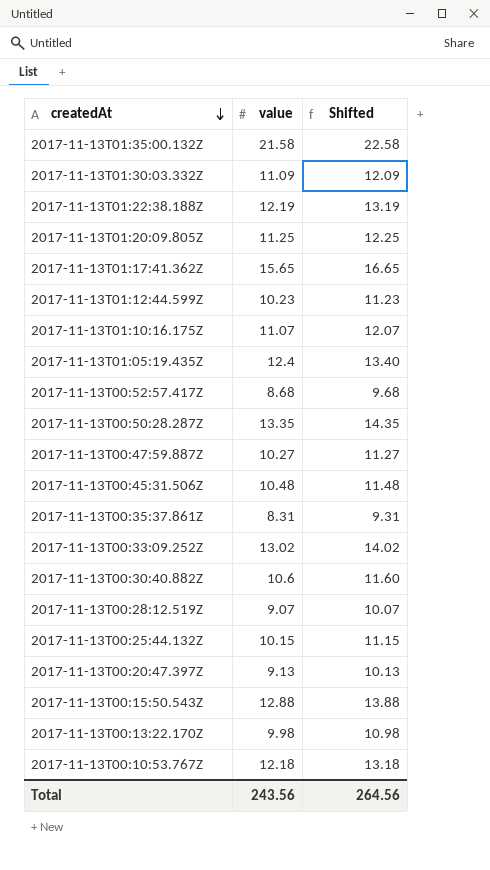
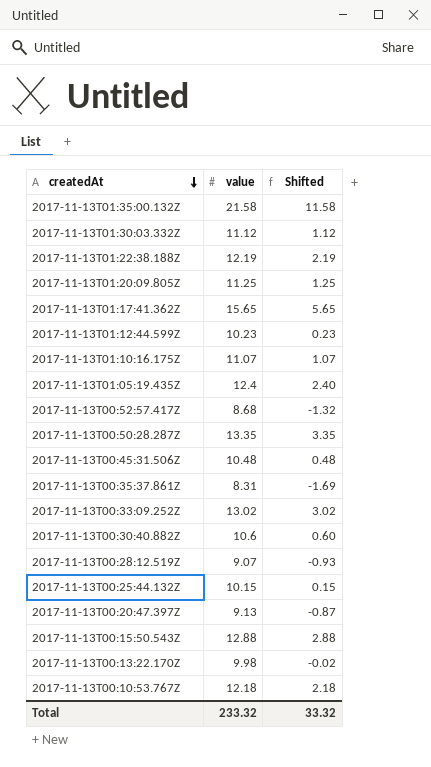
column Shifted | formula: [value] + 1 -> [value] - 10
row 2017-11-13T00:47:59.887Z: 10.27 | 11.27 -> none
2017-11-13T01:30:03.332Z | value: 11.09 -> 11.12
Total | value: 243.56 -> 233.32
Total | Shifted: 264.56 -> 33.32

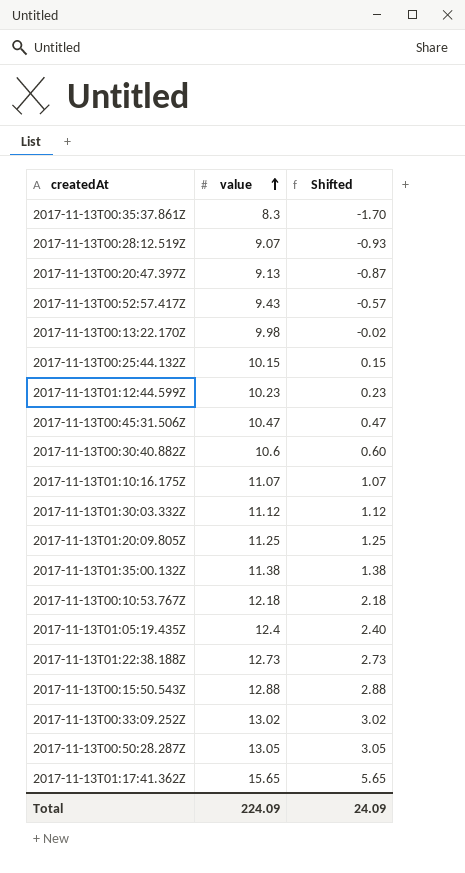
row order: createdAt descending -> value ascending
2017-11-13T00:35:37.861Z | value: 8.31 -> 8.3
2017-11-13T00:35:37.861Z | Shifted: -1.69 -> -1.70
2017-11-13T00:52:57.417Z | value: 8.68 -> 9.43
2017-11-13T00:52:57.417Z | Shifted: -1.32 -> -0.57
2017-11-13T00:45:31.506Z | value: 10.48 -> 10.47
2017-11-13T00:45:31.506Z | Shifted: 0.48 -> 0.47
2017-11-13T01:35:00.132Z | value: 21.58 -> 11.38
2017-11-13T01:35:00.132Z | Shifted: 11.58 -> 1.38
2017-11-13T01:22:38.188Z | value: 12.19 -> 12.73
2017-11-13T01:22:38.188Z | Shifted: 2.19 -> 2.73
2017-11-13T00:50:28.287Z | value: 13.35 -> 13.05
2017-11-13T00:50:28.287Z | Shifted: 3.35 -> 3.05
Total | value: 233.32 -> 224.09
Total | Shifted: 33.32 -> 24.09

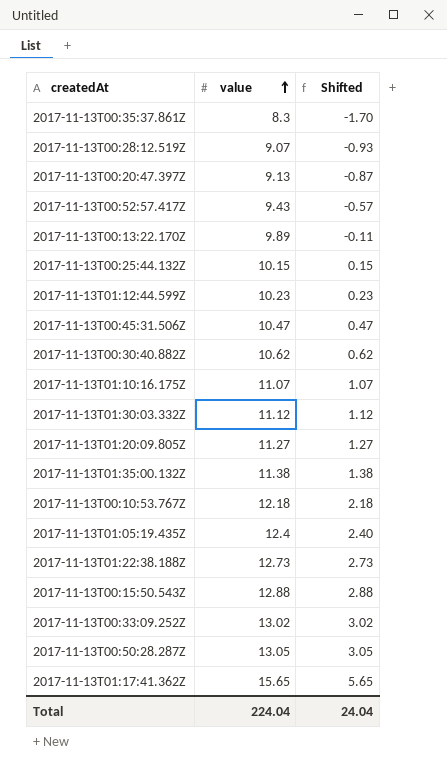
2017-11-13T00:13:22.170Z | value: 9.98 -> 9.89
2017-11-13T00:13:22.170Z | Shifted: -0.02 -> -0.11
2017-11-13T00:30:40.882Z | value: 10.6 -> 10.62
2017-11-13T00:30:40.882Z | Shifted: 0.60 -> 0.62
2017-11-13T01:20:09.805Z | value: 11.25 -> 11.27
2017-11-13T01:20:09.805Z | Shifted: 1.25 -> 1.27
Total | value: 224.09 -> 224.04
Total | Shifted: 24.09 -> 24.04

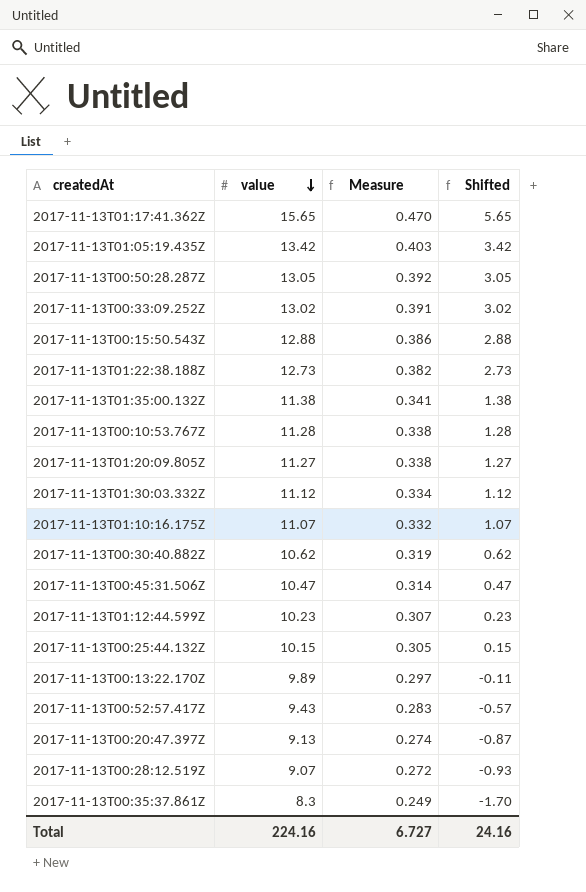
row order: value ascending -> value descending
column Measure | formula: none -> [value] * 0.03
2017-11-13T01:05:19.435Z | value: 12.4 -> 13.42
2017-11-13T01:05:19.435Z | Shifted: 2.40 -> 3.42
2017-11-13T00:10:53.767Z | value: 12.18 -> 11.28
2017-11-13T00:10:53.767Z | Shifted: 2.18 -> 1.28
Total | value: 224.04 -> 224.16
Total | Shifted: 24.04 -> 24.16

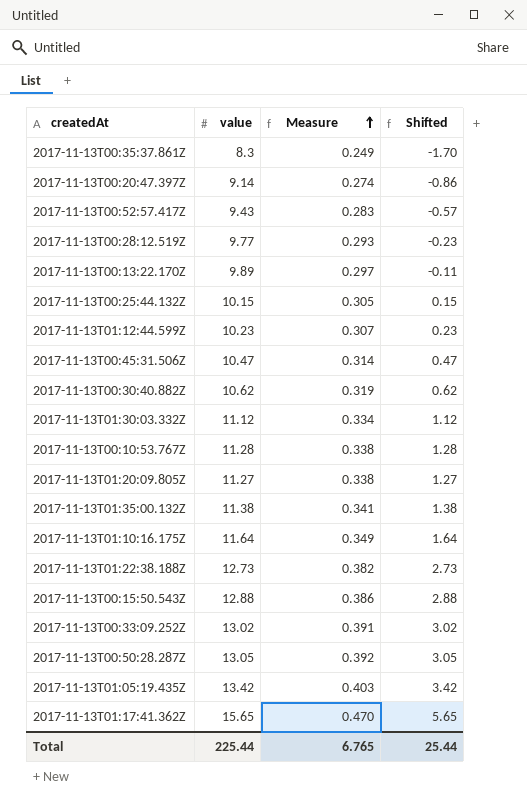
row order: value descending -> Measure ascending
2017-11-13T00:20:47.397Z | value: 9.13 -> 9.14
2017-11-13T00:20:47.397Z | Shifted: -0.87 -> -0.86
2017-11-13T00:28:12.519Z | value: 9.07 -> 9.77
2017-11-13T00:28:12.519Z | Measure: 0.272 -> 0.293
2017-11-13T00:28:12.519Z | Shifted: -0.93 -> -0.23
2017-11-13T01:10:16.175Z | value: 11.07 -> 11.64
2017-11-13T01:10:16.175Z | Measure: 0.332 -> 0.349
2017-11-13T01:10:16.175Z | Shifted: 1.07 -> 1.64
Total | value: 224.16 -> 225.44
Total | Measure: 6.727 -> 6.765
Total | Shifted: 24.16 -> 25.44

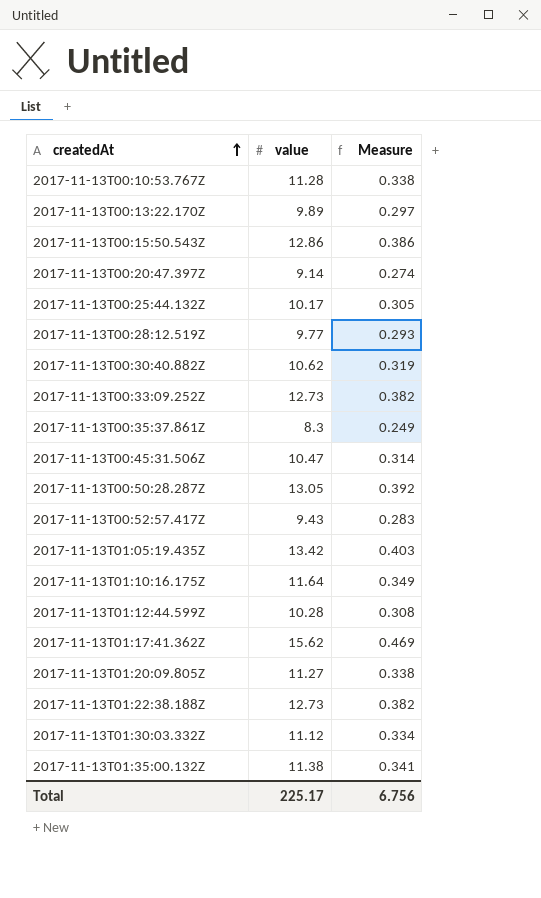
row order: Measure ascending -> createdAt ascending
column Shifted | formula: [value] - 10 -> none
2017-11-13T00:15:50.543Z | value: 12.88 -> 12.86
2017-11-13T00:25:44.132Z | value: 10.15 -> 10.17
2017-11-13T00:33:09.252Z | value: 13.02 -> 12.73
2017-11-13T00:33:09.252Z | Measure: 0.391 -> 0.382
2017-11-13T01:12:44.599Z | value: 10.23 -> 10.28
2017-11-13T01:12:44.599Z | Measure: 0.307 -> 0.308
2017-11-13T01:17:41.362Z | value: 15.65 -> 15.62
2017-11-13T01:17:41.362Z | Measure: 0.470 -> 0.469
Total | value: 225.44 -> 225.17
Total | Measure: 6.765 -> 6.756

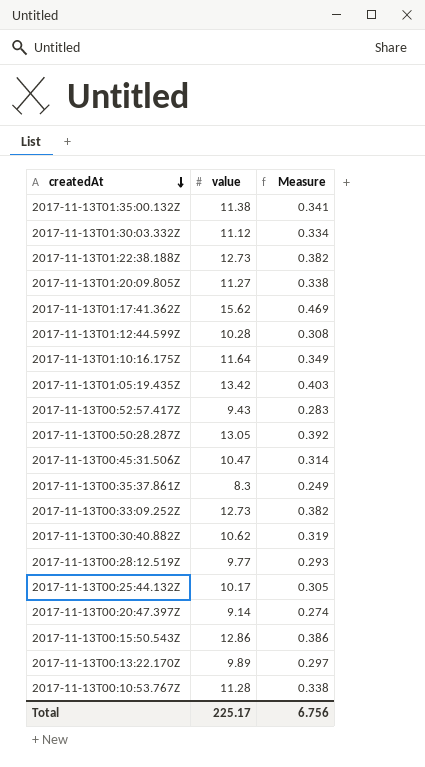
row order: createdAt ascending -> createdAt descending

